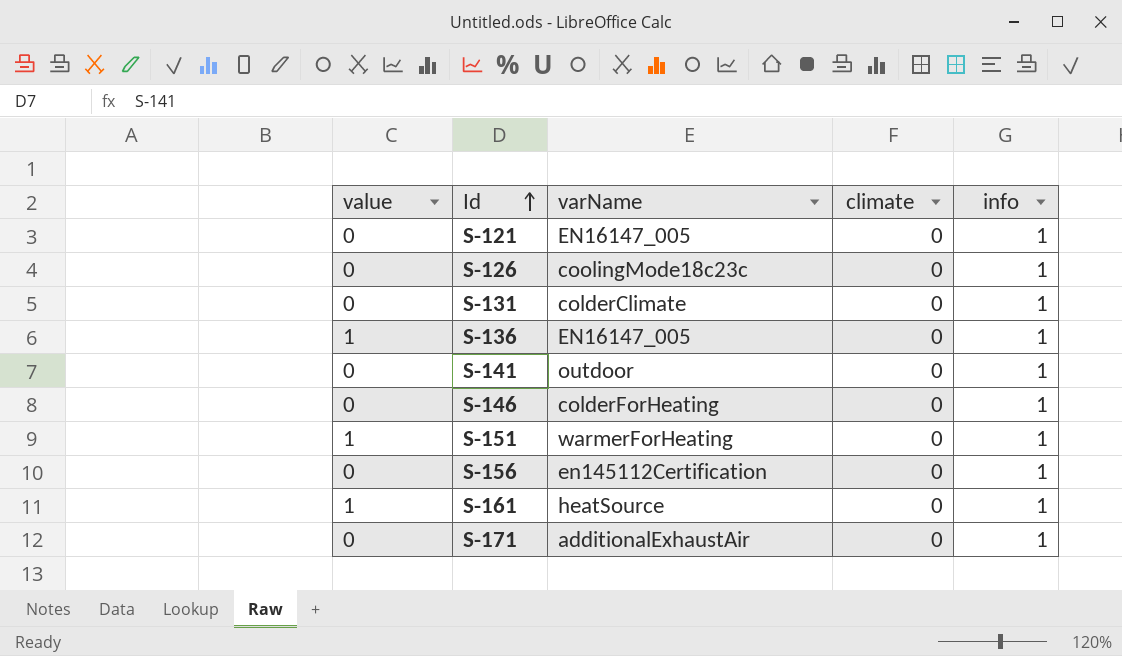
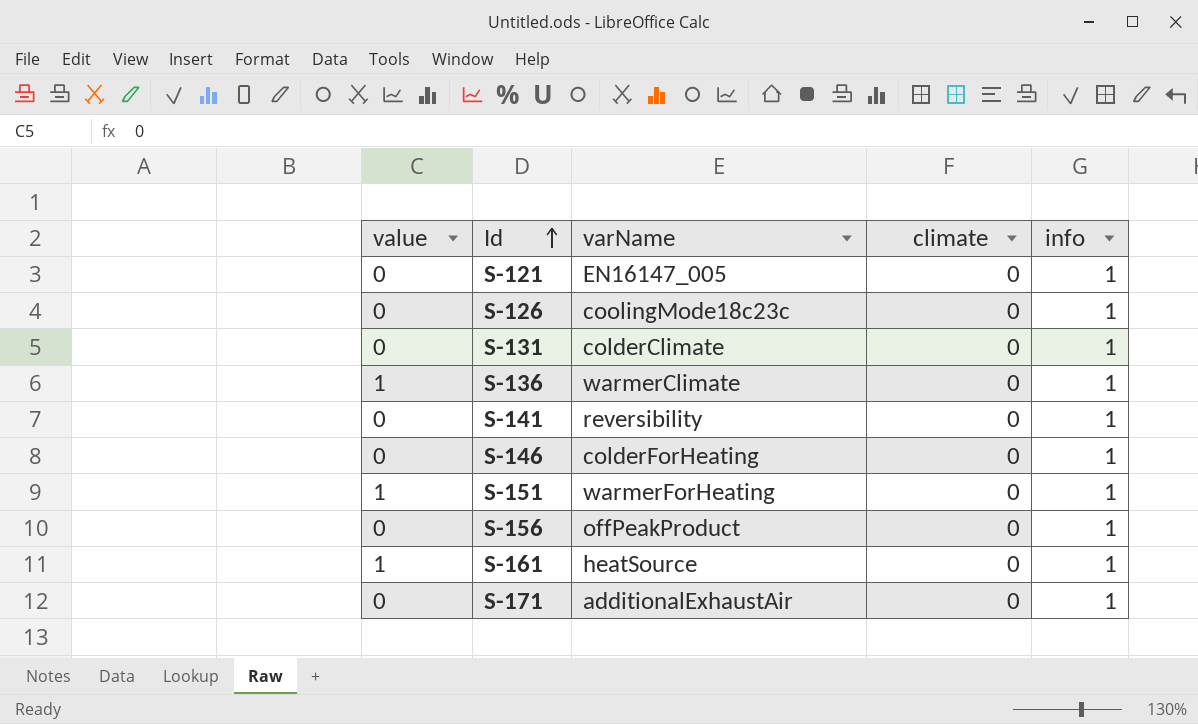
S-136 | varName: EN16147_005 -> warmerClimate
S-141 | varName: outdoor -> reversibility
S-156 | varName: en145112Certification -> offPeakProduct

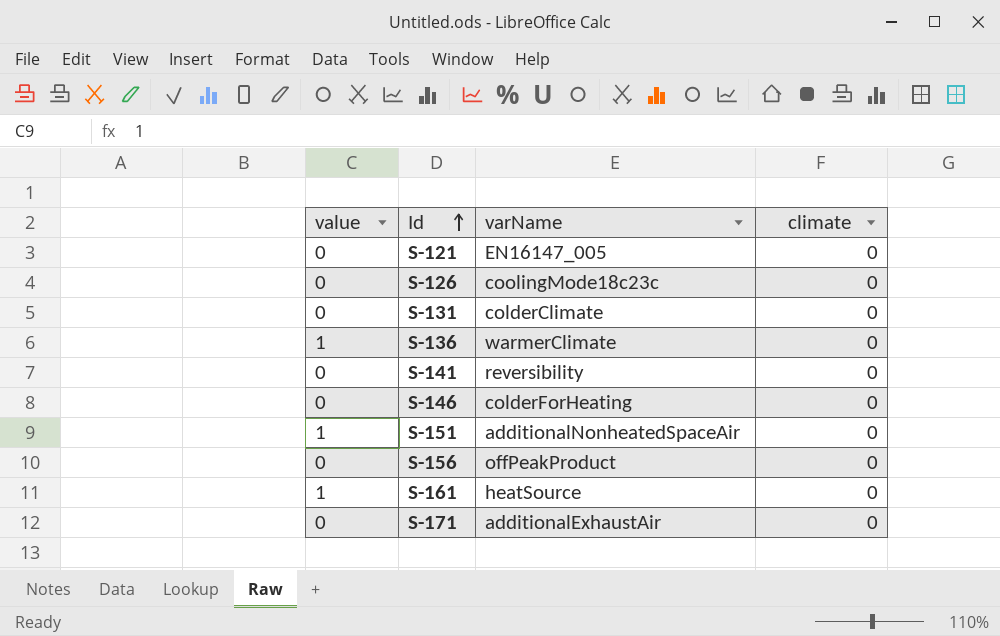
column info | position: 5 -> none
S-151 | varName: warmerForHeating -> additionalNonheatedSpaceAir

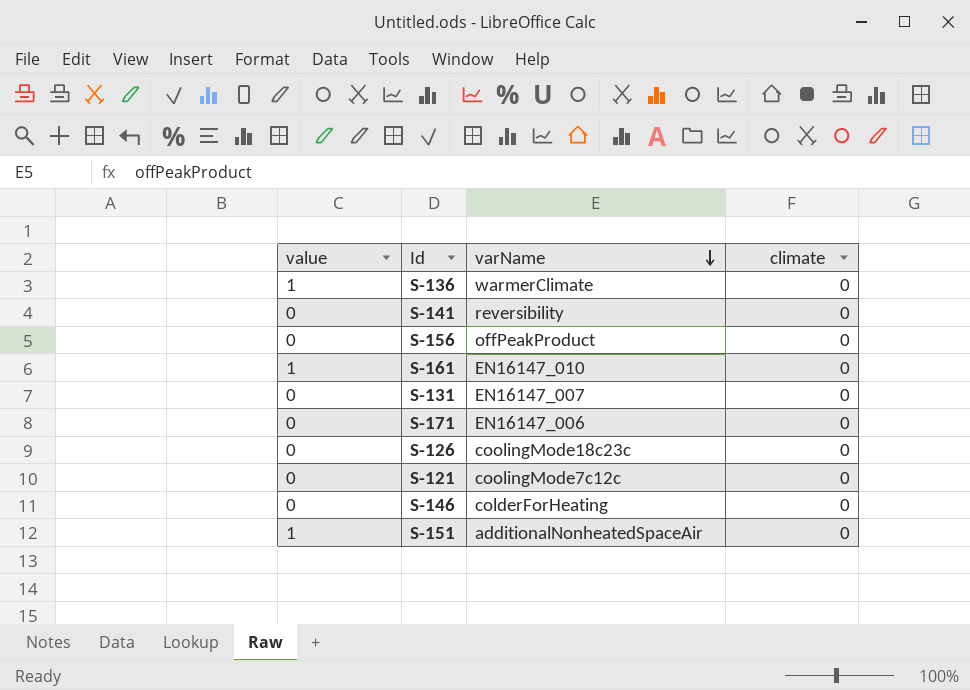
row order: Id ascending -> varName descending
S-161 | varName: heatSource -> EN16147_010
S-131 | varName: colderClimate -> EN16147_007
S-171 | varName: additionalExhaustAir -> EN16147_006
S-121 | varName: EN16147_005 -> coolingMode7c12c

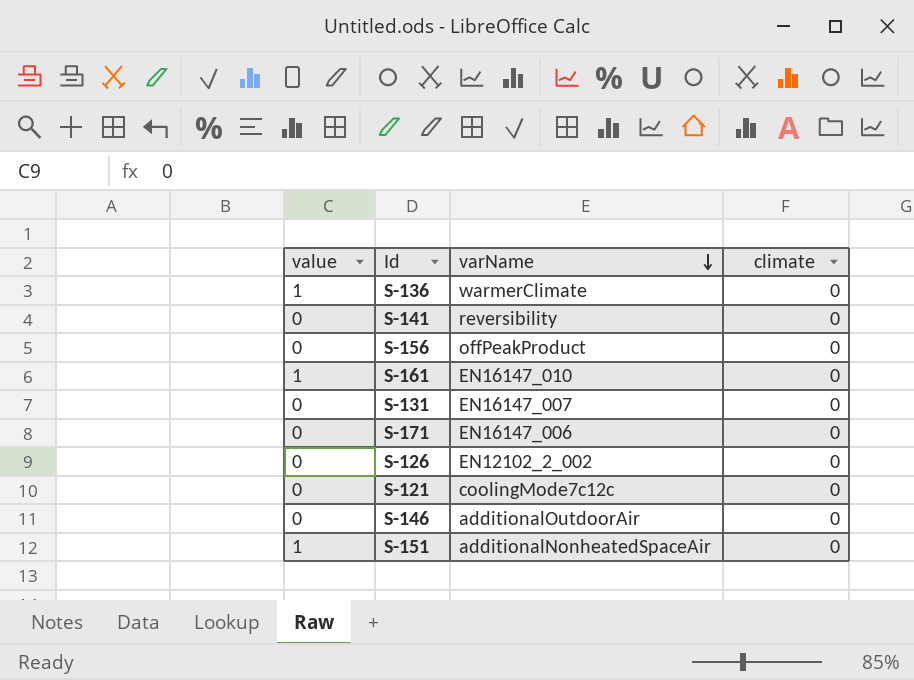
S-126 | varName: coolingMode18c23c -> EN12102_2_002
S-146 | varName: colderForHeating -> additionalOutdoorAir

